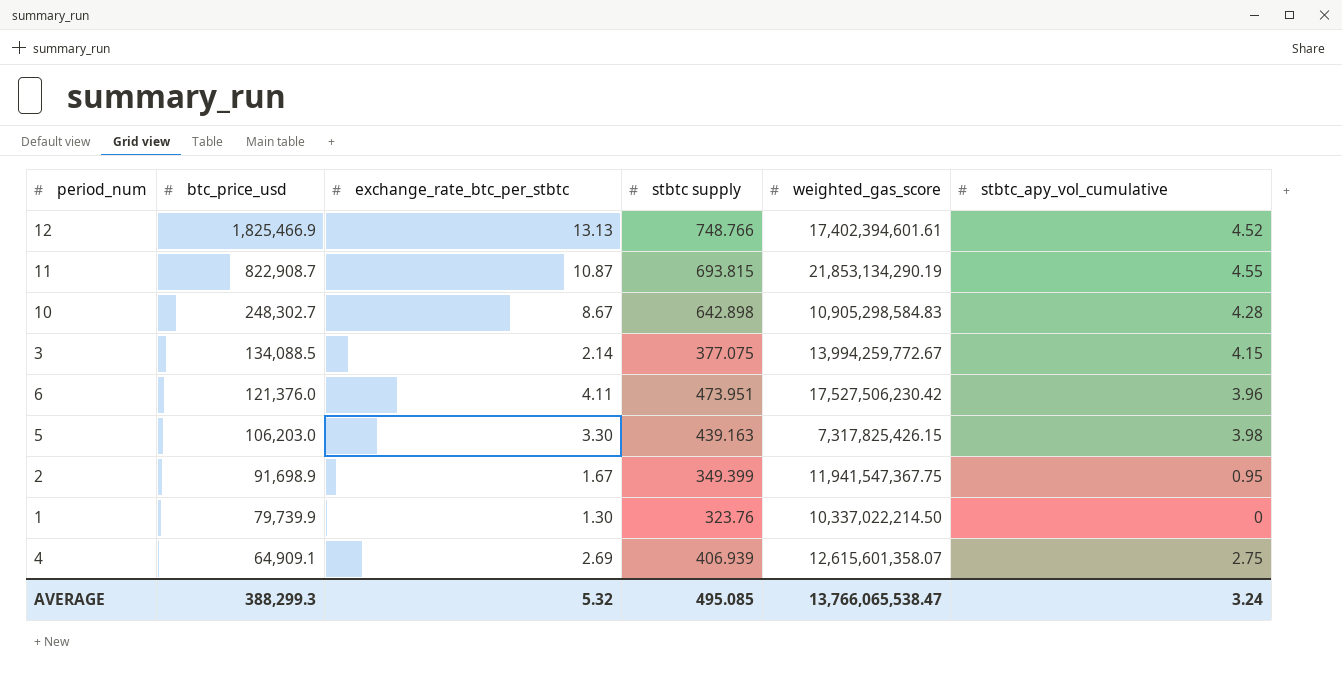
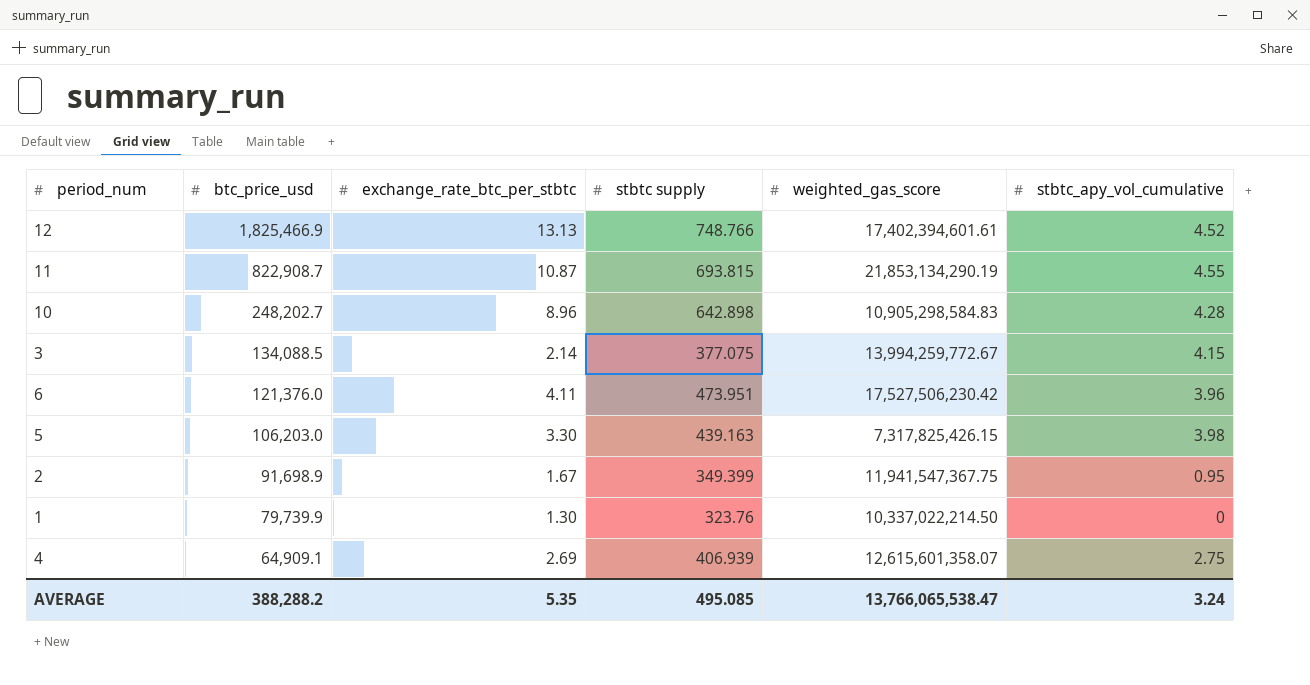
10 | btc_price_usd: 248,302.7 -> 248,202.7
10 | exchange_rate_btc_per_stbtc: 8.67 -> 8.96
AVERAGE | btc_price_usd: 388,299.3 -> 388,288.2
AVERAGE | exchange_rate_btc_per_stbtc: 5.32 -> 5.35

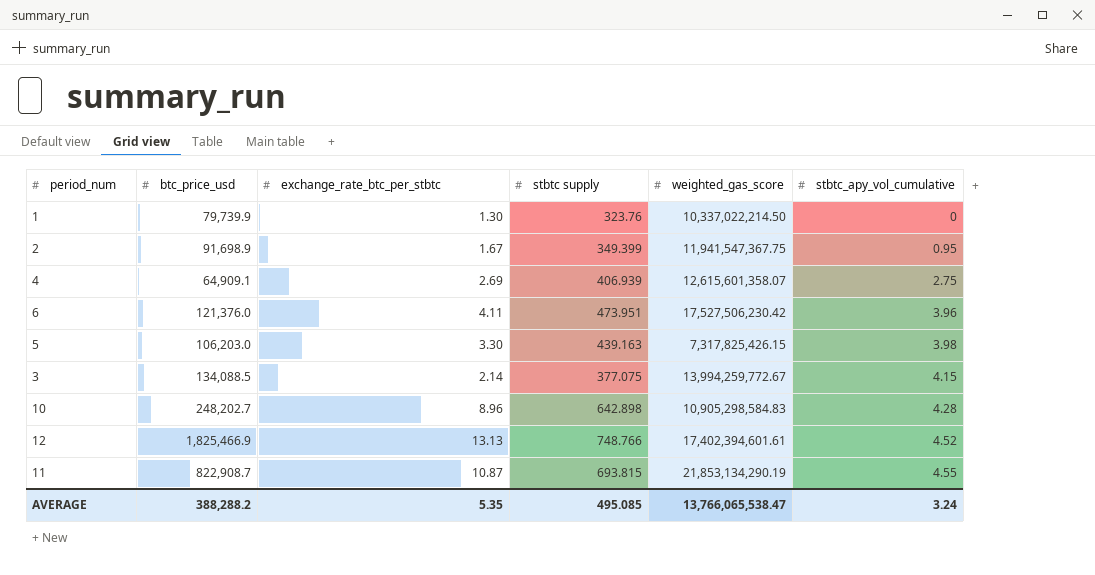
row order: btc_price_usd descending -> stbtc_apy_vol_cumulative ascending

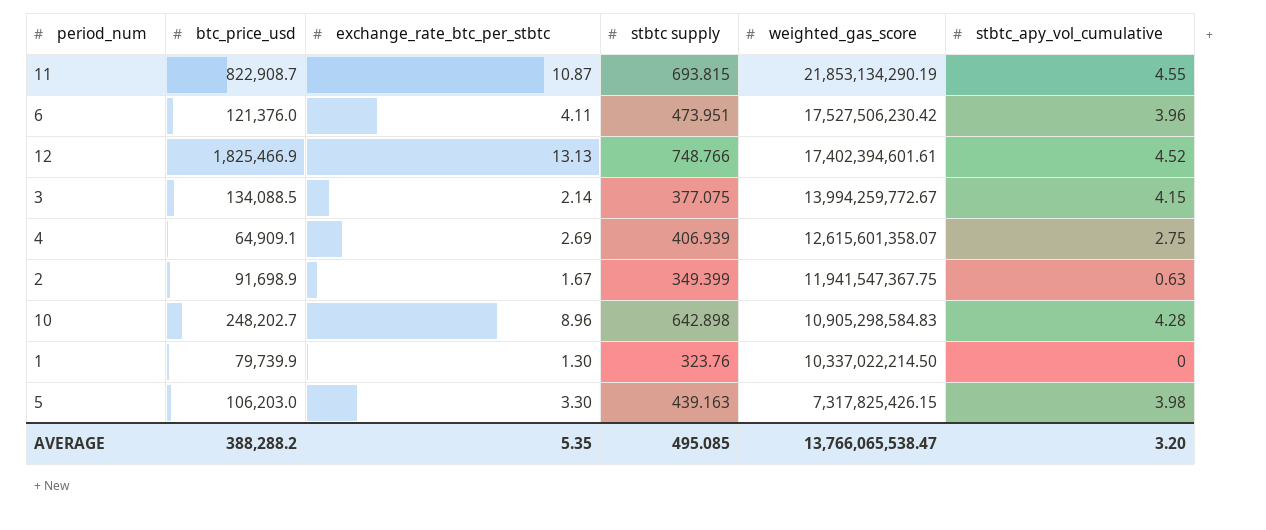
row order: stbtc_apy_vol_cumulative ascending -> weighted_gas_score descending
2 | stbtc_apy_vol_cumulative: 0.95 -> 0.63
AVERAGE | stbtc_apy_vol_cumulative: 3.24 -> 3.20

